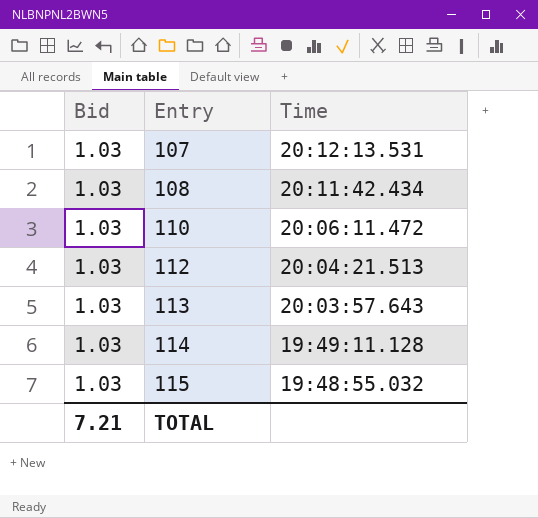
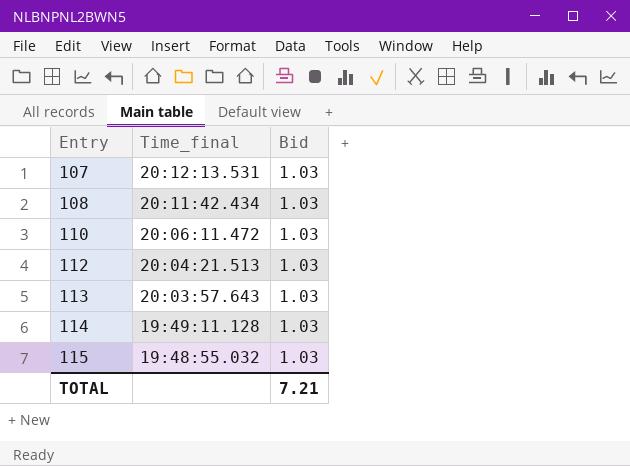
column name: Time -> Time_final
column Bid | position: 1 -> 3

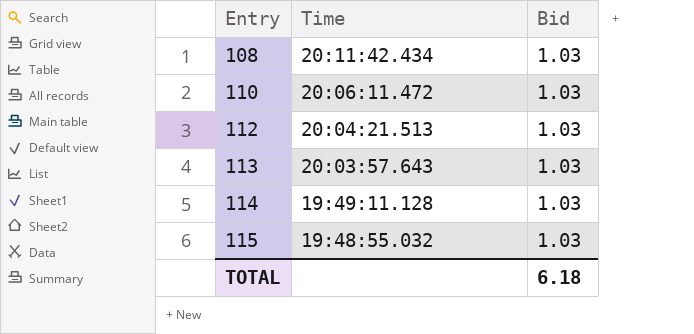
column name: Time_final -> Time
row 107: 20:12:13.531 | 1.03 -> none
TOTAL | Bid: 7.21 -> 6.18

